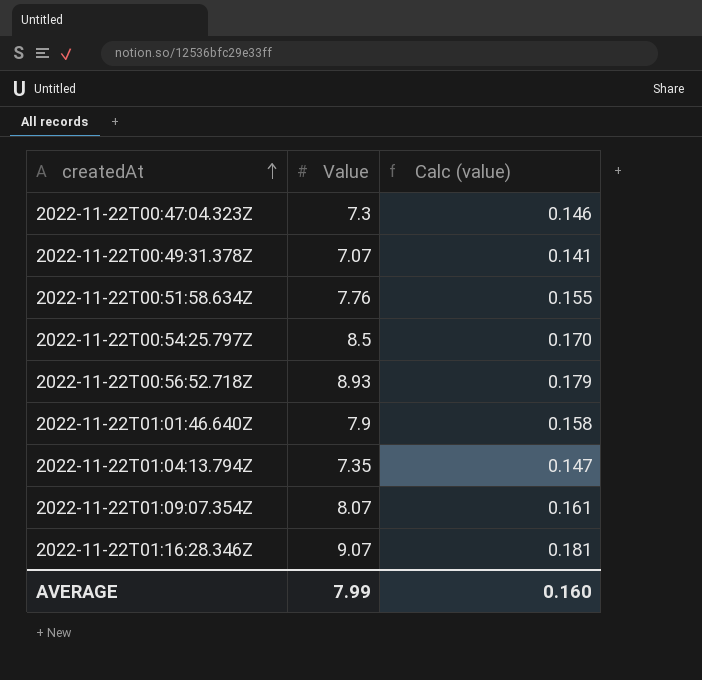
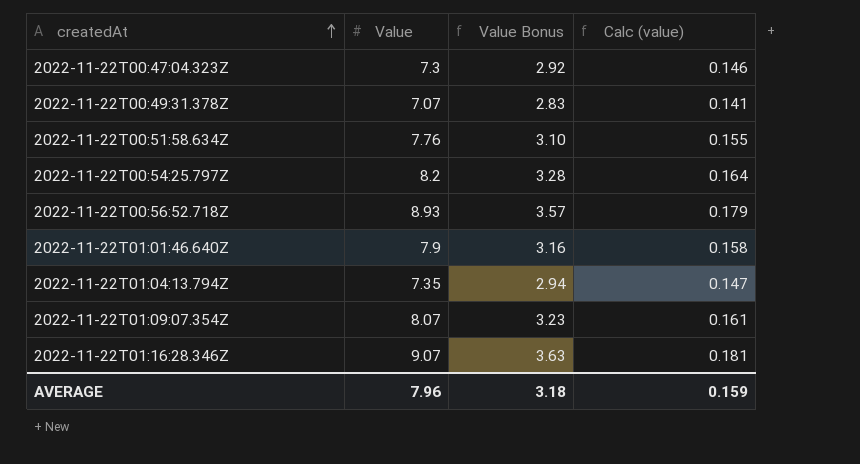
column Value Bonus | formula: none -> [Value] * 0.4
2022-11-22T00:54:25.797Z | Value: 8.5 -> 8.2
2022-11-22T00:54:25.797Z | Calc (value): 0.170 -> 0.164
AVERAGE | Value: 7.99 -> 7.96
AVERAGE | Calc (value): 0.160 -> 0.159

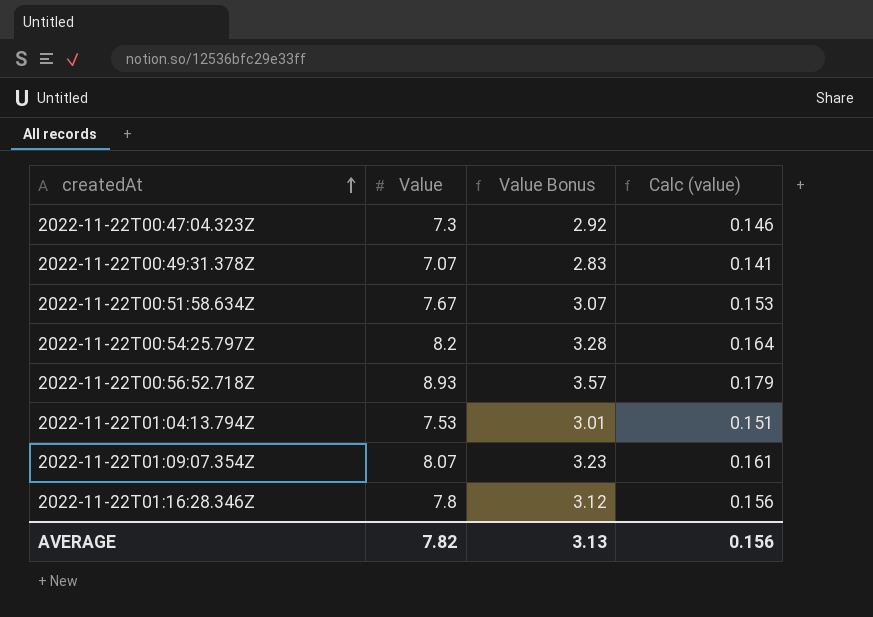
row 2022-11-22T01:01:46.640Z: 7.9 | 3.16 | 0.158 -> none
2022-11-22T00:51:58.634Z | Value: 7.76 -> 7.67
2022-11-22T00:51:58.634Z | Value Bonus: 3.10 -> 3.07
2022-11-22T00:51:58.634Z | Calc (value): 0.155 -> 0.153
2022-11-22T01:04:13.794Z | Value: 7.35 -> 7.53
2022-11-22T01:04:13.794Z | Value Bonus: 2.94 -> 3.01
2022-11-22T01:04:13.794Z | Calc (value): 0.147 -> 0.151
2022-11-22T01:16:28.346Z | Value: 9.07 -> 7.8
2022-11-22T01:16:28.346Z | Value Bonus: 3.63 -> 3.12
2022-11-22T01:16:28.346Z | Calc (value): 0.181 -> 0.156
AVERAGE | Value: 7.96 -> 7.82
AVERAGE | Value Bonus: 3.18 -> 3.13
AVERAGE | Calc (value): 0.159 -> 0.156

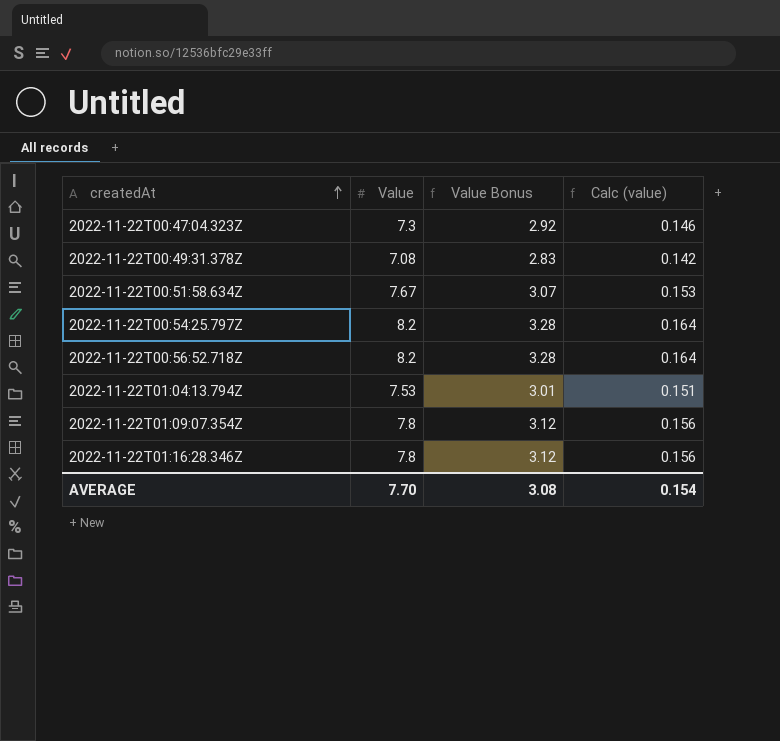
2022-11-22T00:49:31.378Z | Value: 7.07 -> 7.08
2022-11-22T00:49:31.378Z | Calc (value): 0.141 -> 0.142
2022-11-22T00:56:52.718Z | Value: 8.93 -> 8.2
2022-11-22T00:56:52.718Z | Value Bonus: 3.57 -> 3.28
2022-11-22T00:56:52.718Z | Calc (value): 0.179 -> 0.164
2022-11-22T01:09:07.354Z | Value: 8.07 -> 7.8
2022-11-22T01:09:07.354Z | Value Bonus: 3.23 -> 3.12
2022-11-22T01:09:07.354Z | Calc (value): 0.161 -> 0.156
AVERAGE | Value: 7.82 -> 7.70
AVERAGE | Value Bonus: 3.13 -> 3.08
AVERAGE | Calc (value): 0.156 -> 0.154

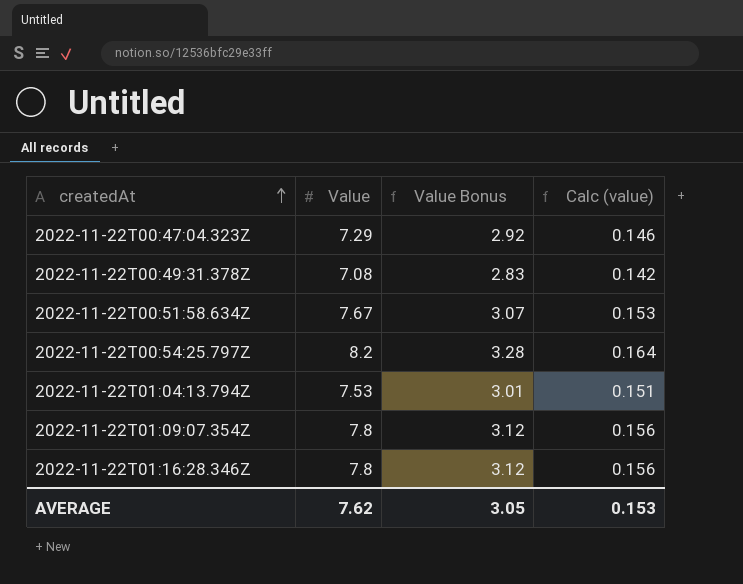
row 2022-11-22T00:56:52.718Z: 8.2 | 3.28 | 0.164 -> none
2022-11-22T00:47:04.323Z | Value: 7.3 -> 7.29
AVERAGE | Value: 7.70 -> 7.62
AVERAGE | Value Bonus: 3.08 -> 3.05
AVERAGE | Calc (value): 0.154 -> 0.153

